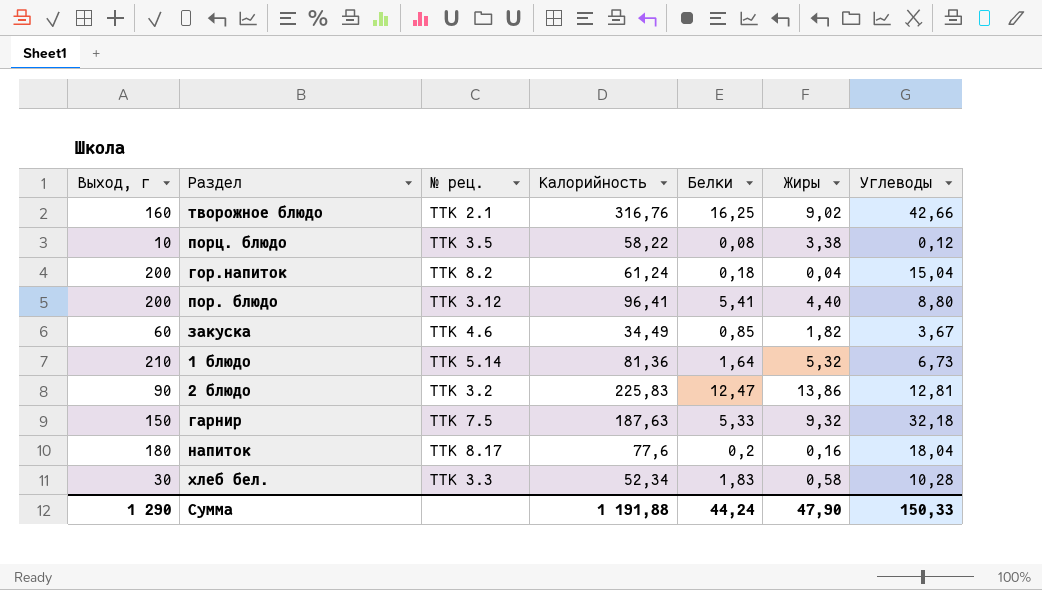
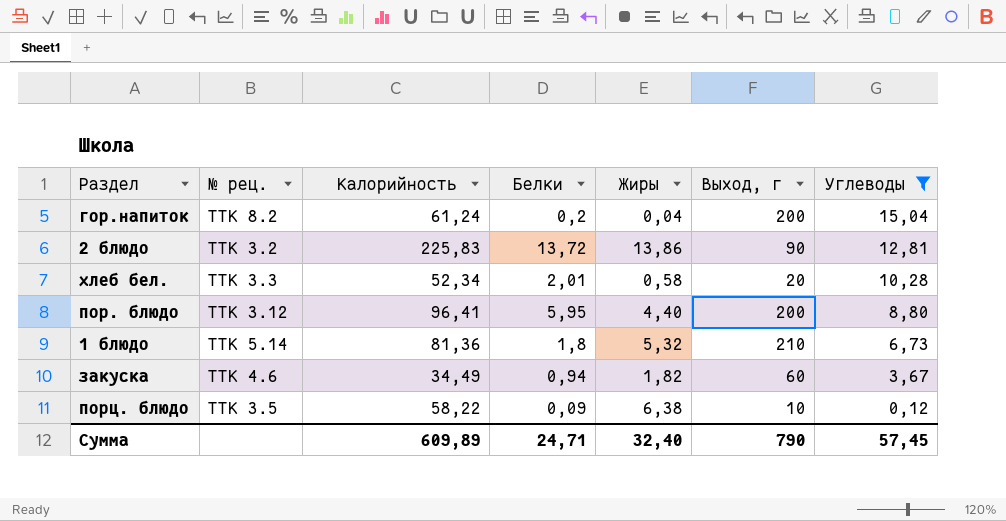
filter: none -> Углеводы <= 15,04
row order: none -> Углеводы descending
column Выход, г | position: 1 -> 6
гор.напиток | Белки: 0,18 -> 0,2
2 блюдо | Белки: 12,47 -> 13,72
хлеб бел. | Белки: 1,83 -> 2,01
хлеб бел. | Выход, г: 30 -> 20
пор. блюдо | Белки: 5,41 -> 5,95
1 блюдо | Белки: 1,64 -> 1,8
закуска | Белки: 0,85 -> 0,94
порц. блюдо | Белки: 0,08 -> 0,09
порц. блюдо | Жиры: 3,38 -> 6,38
Сумма | Калорийность: 1 191,88 -> 609,89
Сумма | Белки: 44,24 -> 24,71
Сумма | Жиры: 47,90 -> 32,40
Сумма | Выход, г: 1 290 -> 790
Сумма | Углеводы: 150,33 -> 57,45

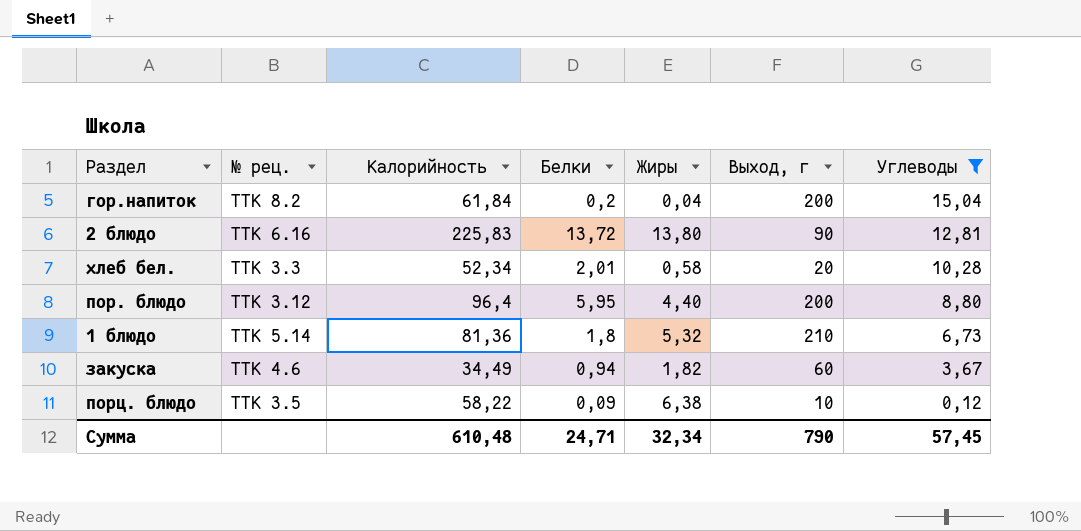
гор.напиток | Калорийность: 61,24 -> 61,84
2 блюдо | № рец.: ТТК 3.2 -> ТТК 6.16
2 блюдо | Жиры: 13,86 -> 13,80
пор. блюдо | Калорийность: 96,41 -> 96,4
Сумма | Калорийность: 609,89 -> 610,48
Сумма | Жиры: 32,40 -> 32,34

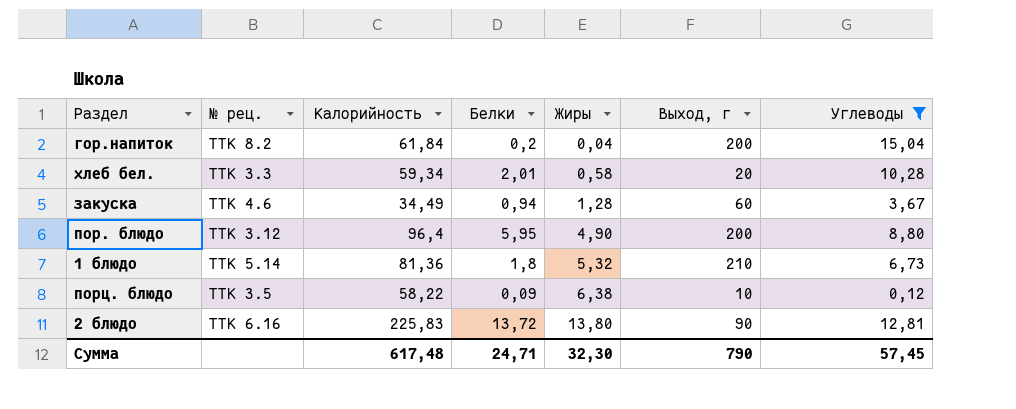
row order: Углеводы descending -> Жиры ascending
хлеб бел. | Калорийность: 52,34 -> 59,34
закуска | Жиры: 1,82 -> 1,28
пор. блюдо | Жиры: 4,40 -> 4,90
Сумма | Калорийность: 610,48 -> 617,48
Сумма | Жиры: 32,34 -> 32,30

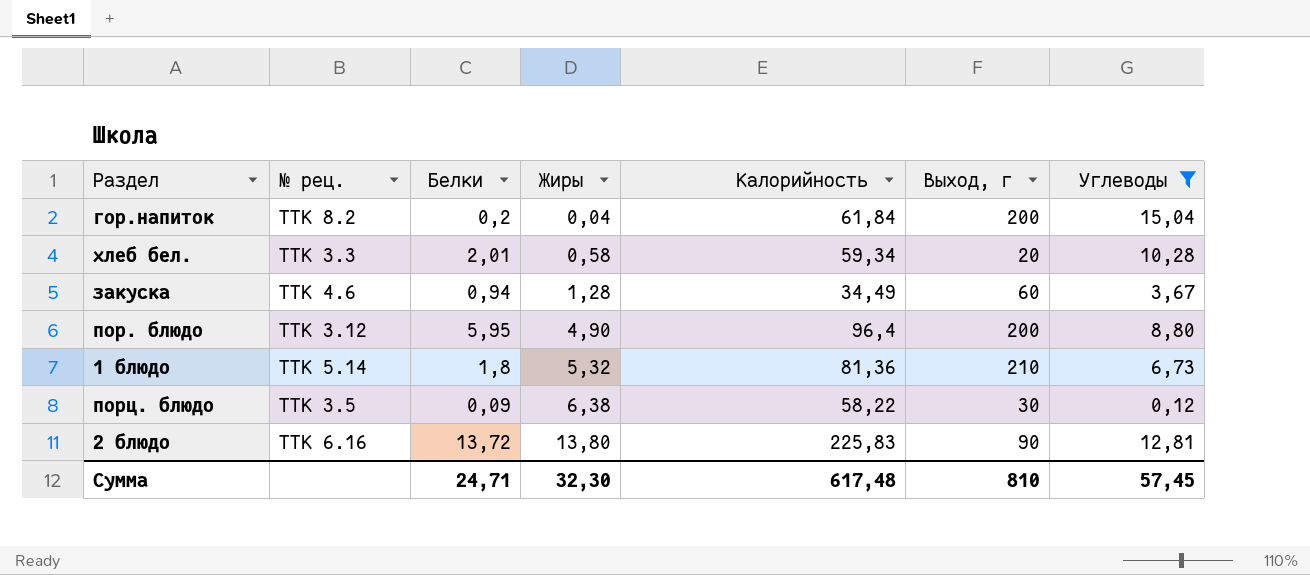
column Калорийность | position: 3 -> 5
порц. блюдо | Выход, г: 10 -> 30
Сумма | Выход, г: 790 -> 810

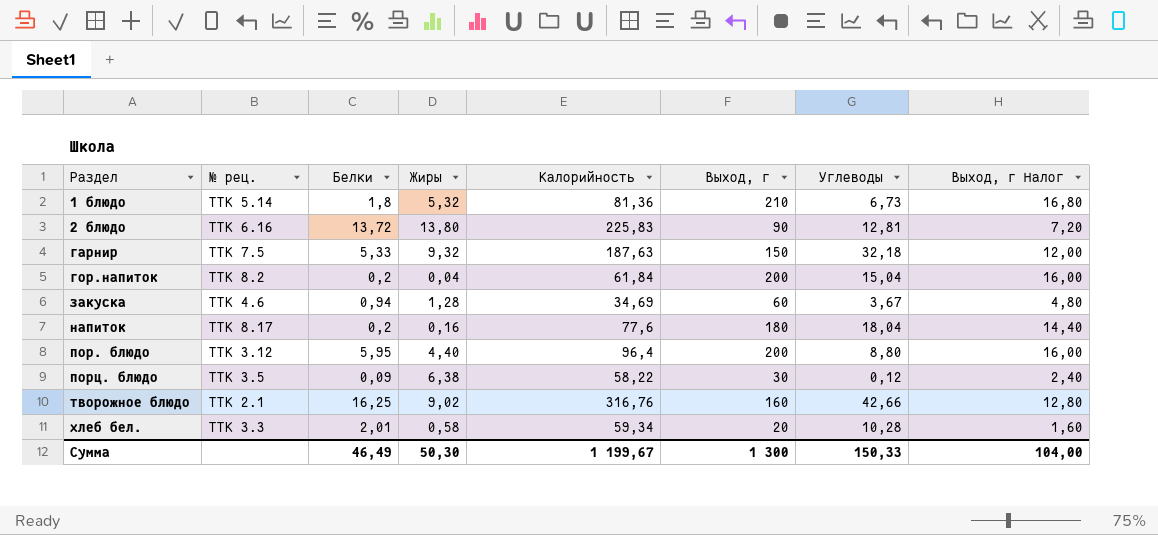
filter: Углеводы <= 15,04 -> none
row order: Жиры ascending -> Раздел ascending
column Выход, г Налог | formula: none -> [Выход, г] * 0,08
закуска | Калорийность: 34,49 -> 34,69
пор. блюдо | Жиры: 4,90 -> 4,40
Сумма | Белки: 24,71 -> 46,49
Сумма | Жиры: 32,30 -> 50,30
Сумма | Калорийность: 617,48 -> 1 199,67
Сумма | Выход, г: 810 -> 1 300
Сумма | Углеводы: 57,45 -> 150,33

